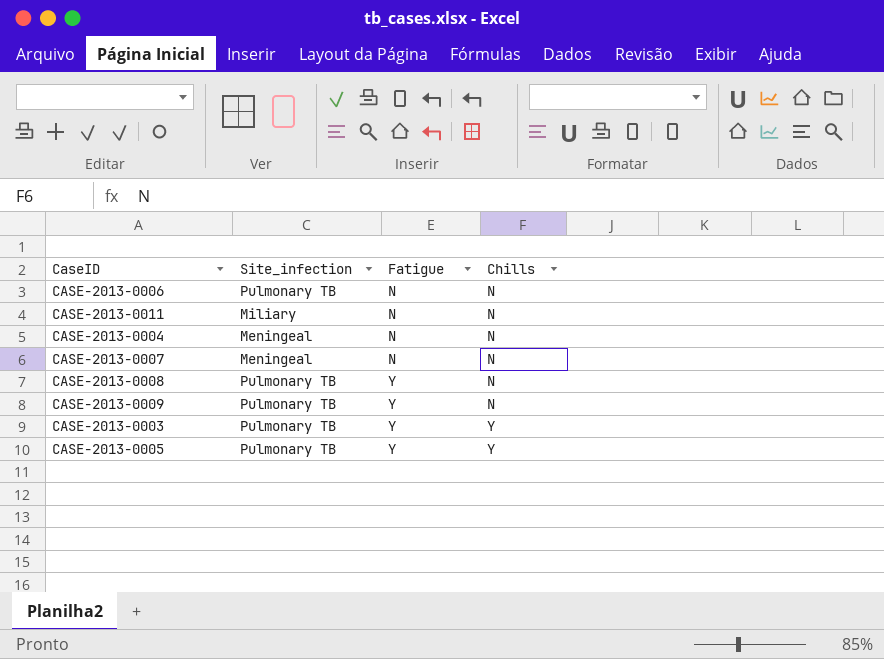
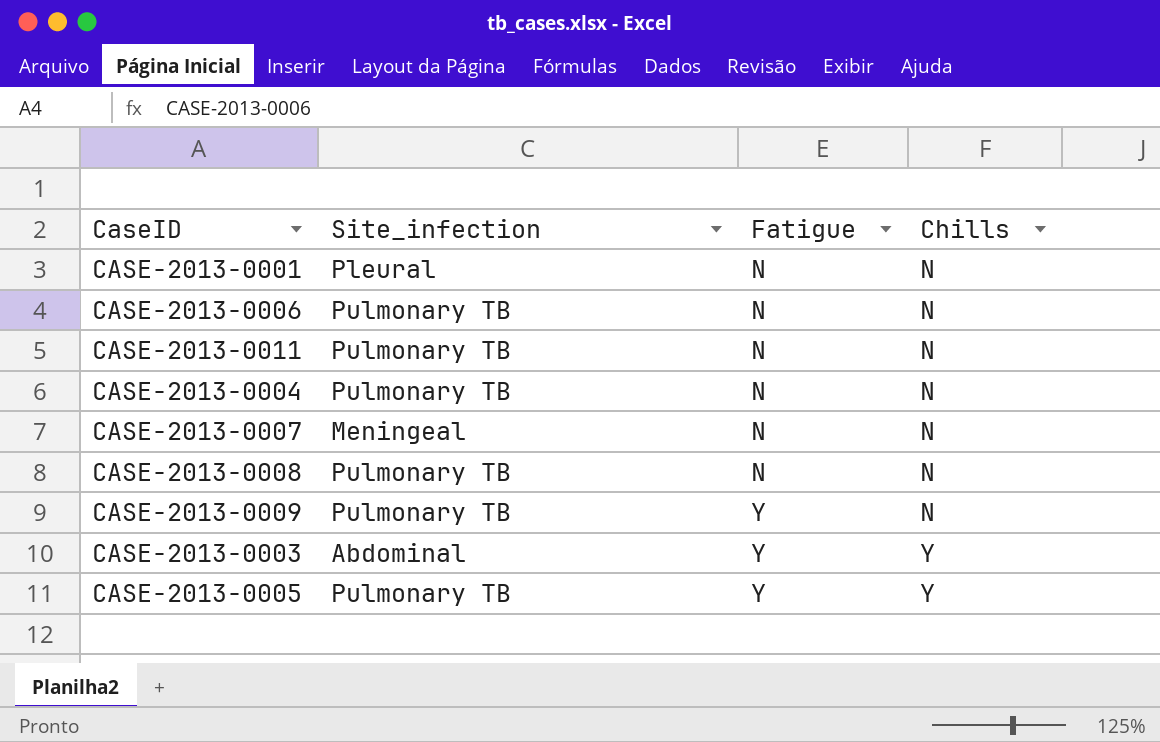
row CASE-2013-0001: none -> Pleural | N | N
CASE-2013-0011 | Site_infection: Miliary -> Pulmonary TB
CASE-2013-0004 | Site_infection: Meningeal -> Pulmonary TB
CASE-2013-0008 | Fatigue: Y -> N
CASE-2013-0003 | Site_infection: Pulmonary TB -> Abdominal

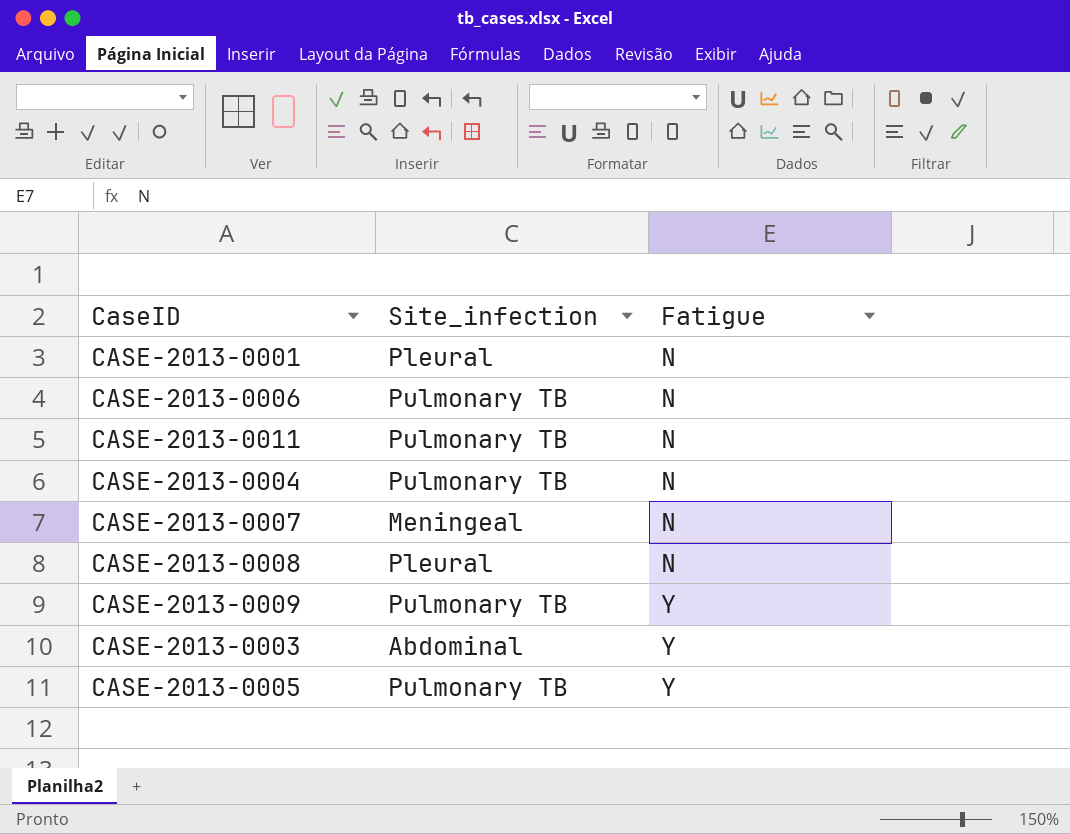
column Chills | position: 4 -> none
CASE-2013-0008 | Site_infection: Pulmonary TB -> Pleural

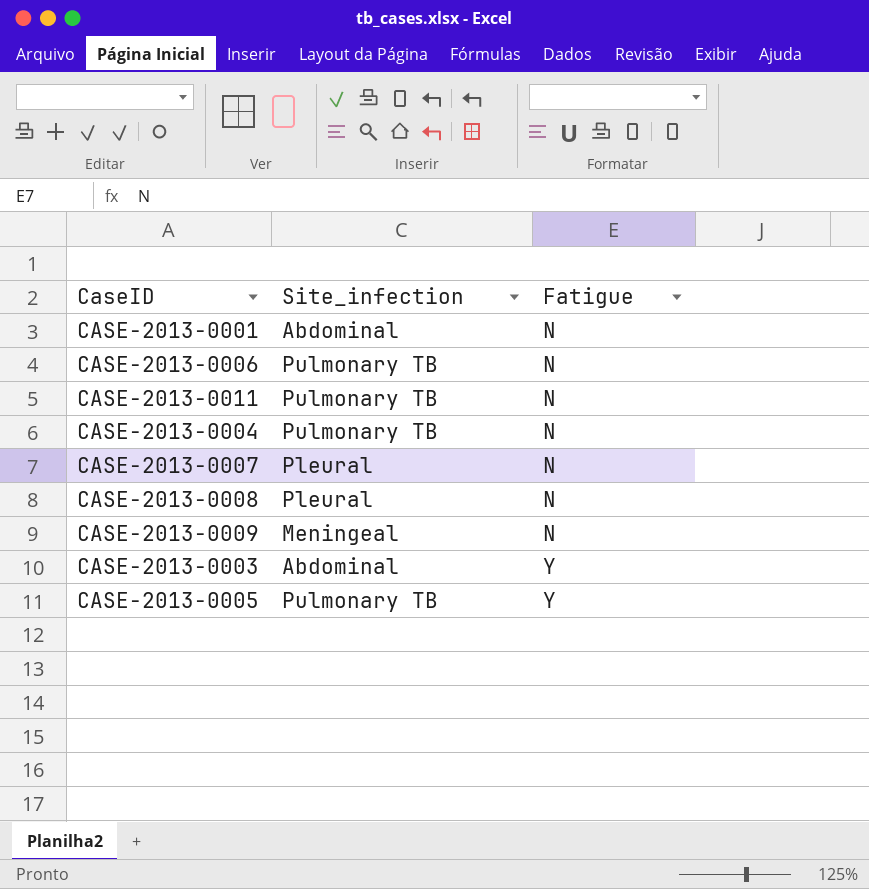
CASE-2013-0001 | Site_infection: Pleural -> Abdominal
CASE-2013-0007 | Site_infection: Meningeal -> Pleural
CASE-2013-0009 | Site_infection: Pulmonary TB -> Meningeal
CASE-2013-0009 | Fatigue: Y -> N

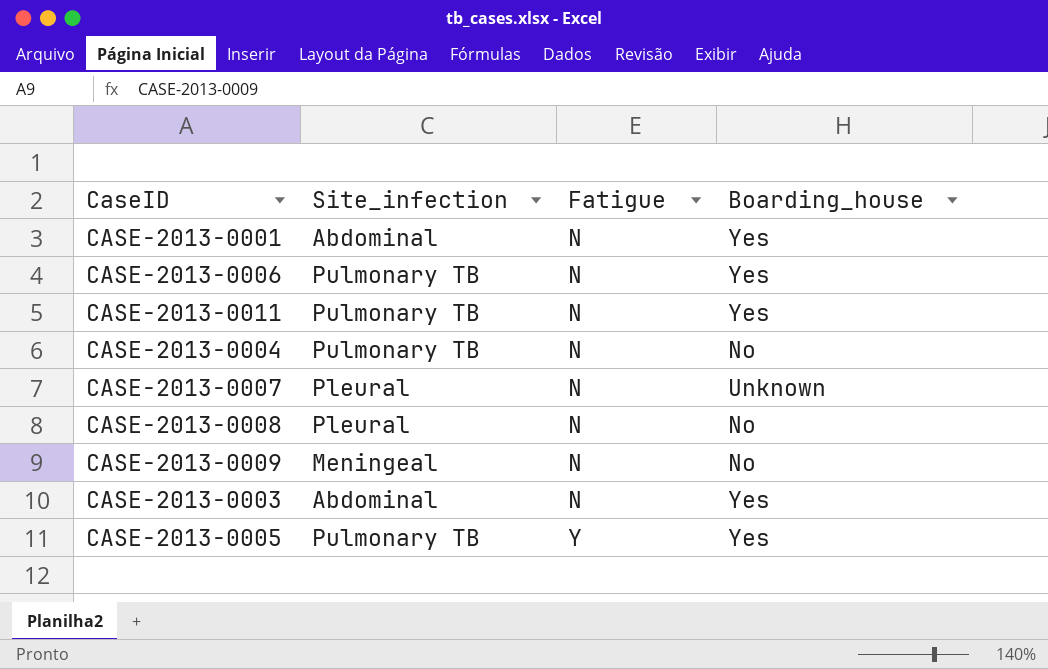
column Boarding_house | position: none -> 4
CASE-2013-0003 | Fatigue: Y -> N

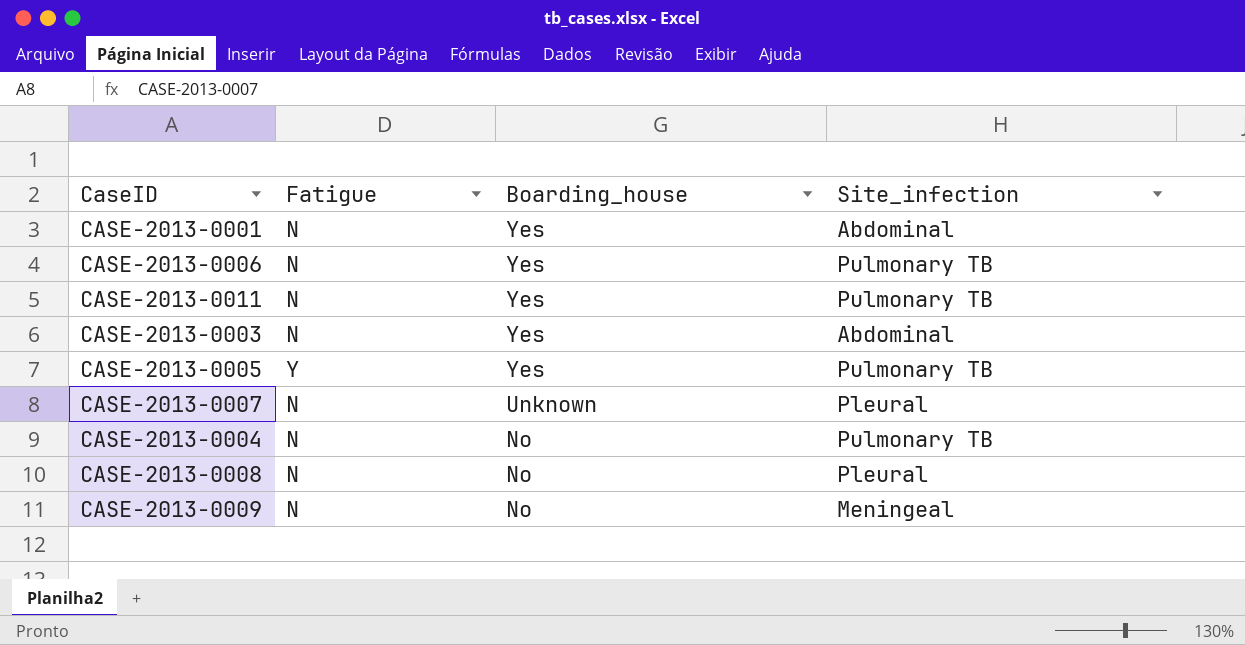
row order: Fatigue ascending -> Boarding_house descending
column Site_infection | position: 2 -> 4

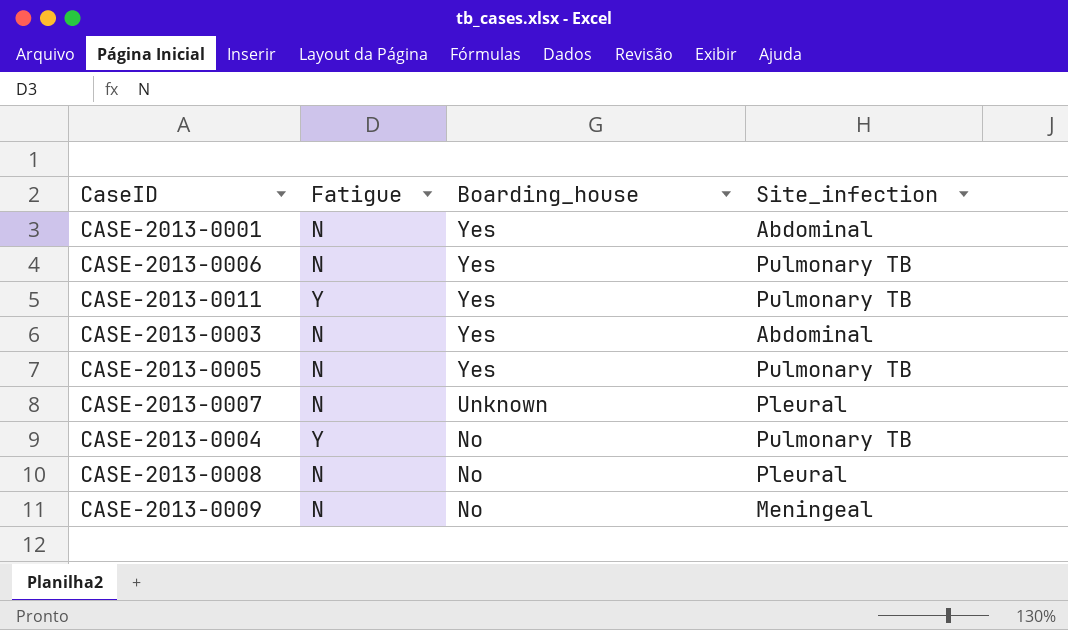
CASE-2013-0011 | Fatigue: N -> Y
CASE-2013-0005 | Fatigue: Y -> N
CASE-2013-0004 | Fatigue: N -> Y

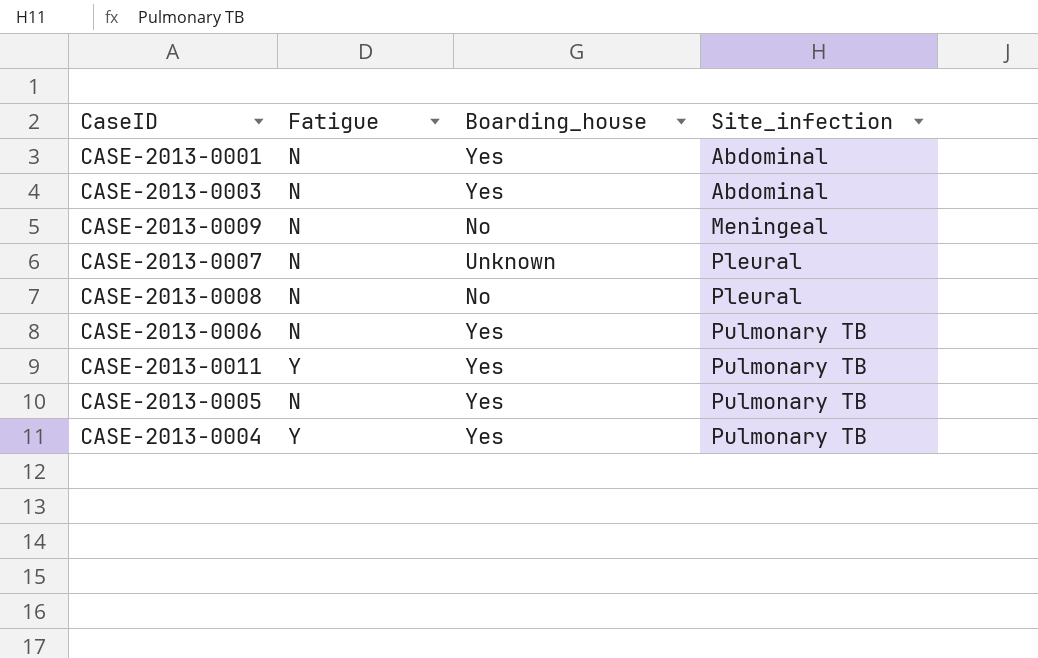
row order: Boarding_house descending -> Site_infection ascending
CASE-2013-0004 | Boarding_house: No -> Yes

